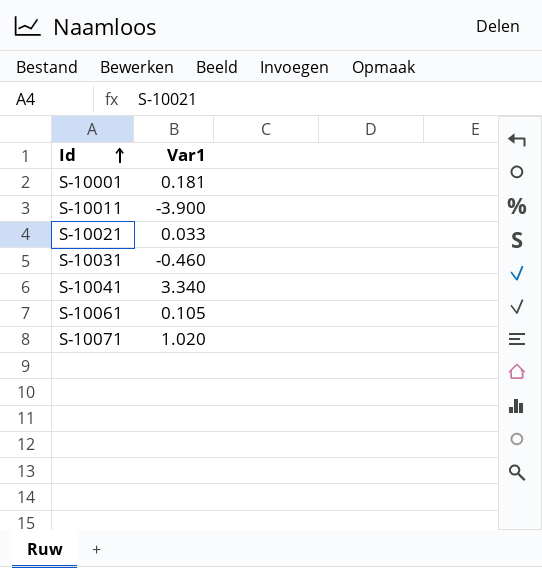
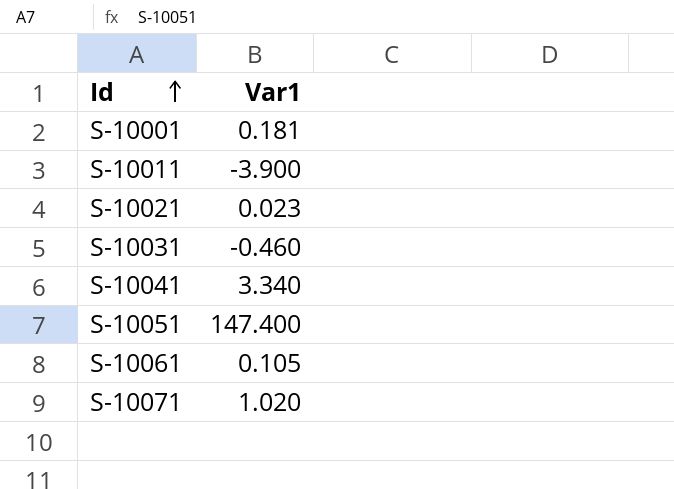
S-10021 | Var1: 0.033 -> 0.023
row S-10051: none -> 147.400

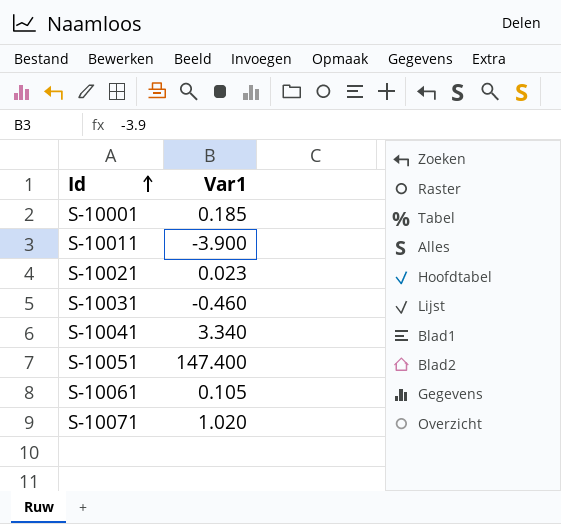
S-10001 | Var1: 0.181 -> 0.185

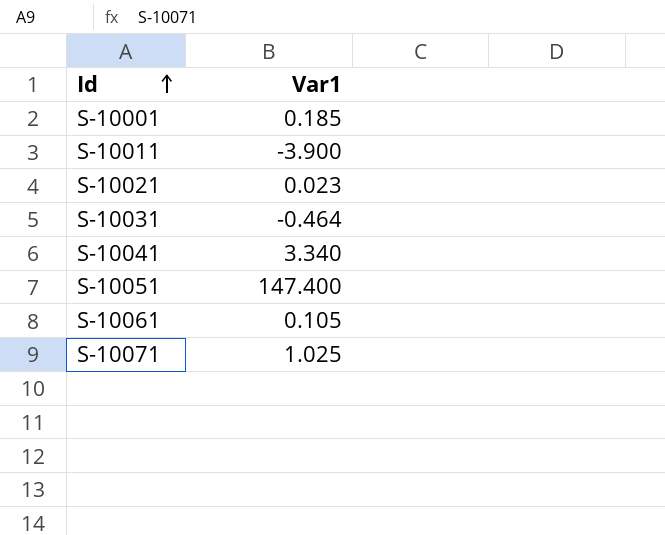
S-10031 | Var1: -0.460 -> -0.464
S-10071 | Var1: 1.020 -> 1.025

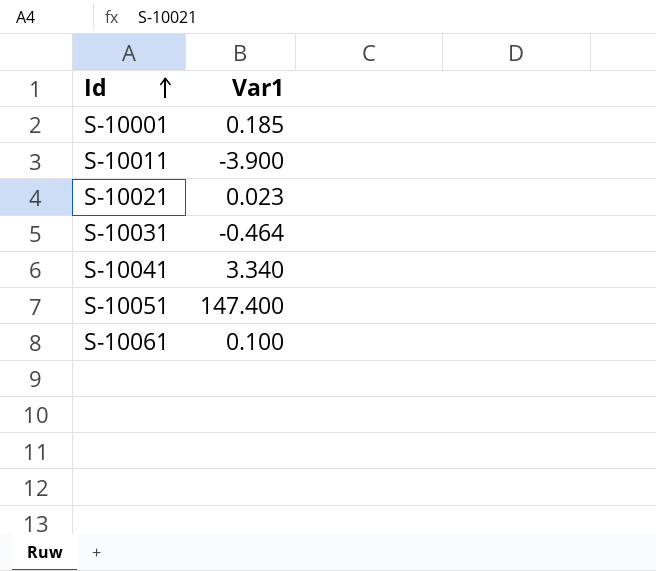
row S-10071: 1.025 -> none
S-10061 | Var1: 0.105 -> 0.100

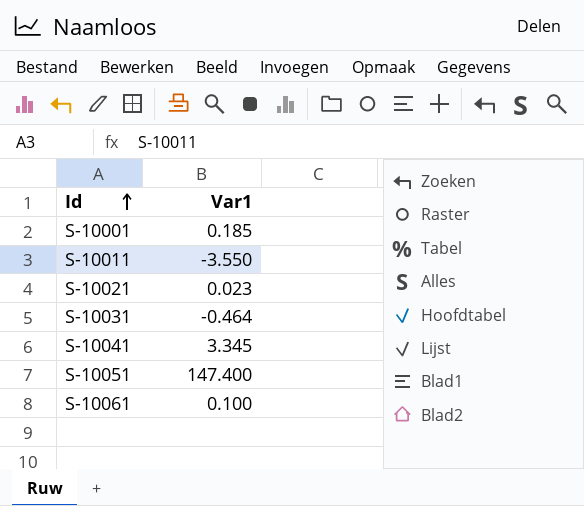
S-10011 | Var1: -3.900 -> -3.550
S-10041 | Var1: 3.340 -> 3.345

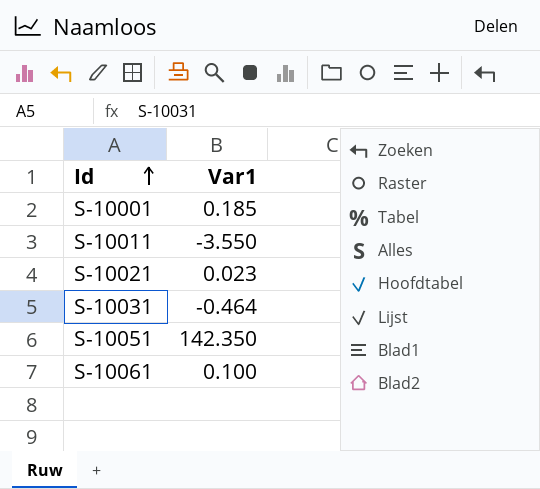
row S-10041: 3.345 -> none
S-10051 | Var1: 147.400 -> 142.350

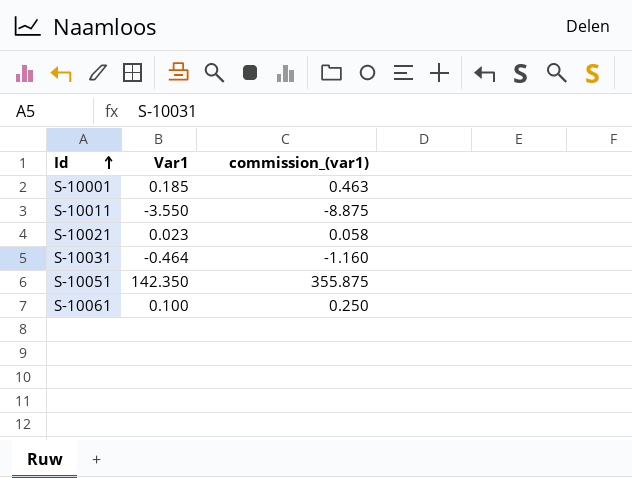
column commission_(var1) | formula: none -> [Var1] * 2.5

